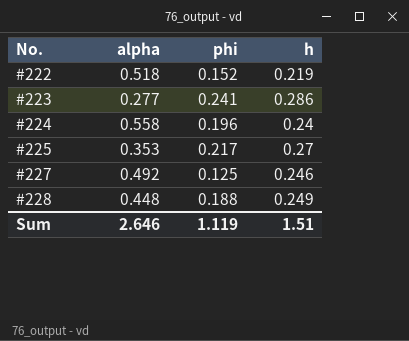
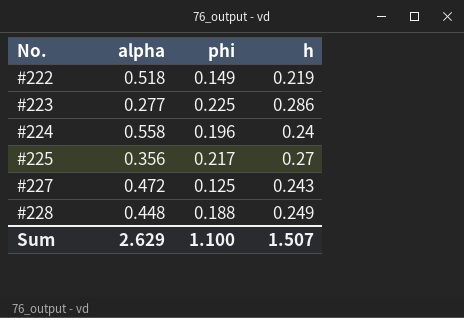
#222 | phi: 0.152 -> 0.149
#223 | phi: 0.241 -> 0.225
#225 | alpha: 0.353 -> 0.356
#227 | alpha: 0.492 -> 0.472
#227 | h: 0.246 -> 0.243
Sum | alpha: 2.646 -> 2.629
Sum | phi: 1.119 -> 1.100
Sum | h: 1.51 -> 1.507

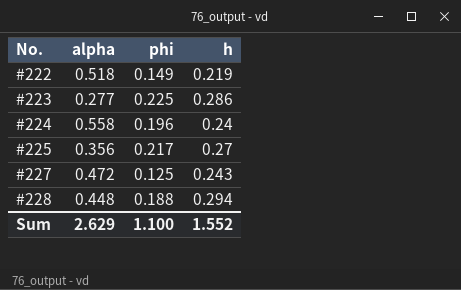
#228 | h: 0.249 -> 0.294
Sum | h: 1.507 -> 1.552

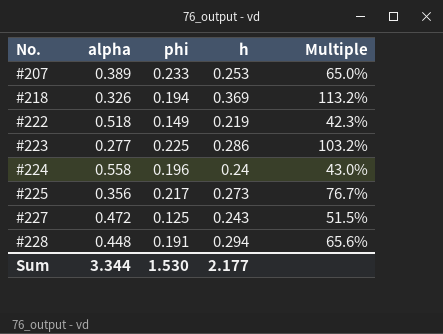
column Multiple | formula: none -> [h] / [alpha]
row #207: none -> 0.389 | 0.233 | 0.253 | 65.0%
row #218: none -> 0.326 | 0.194 | 0.369 | 113.2%
#225 | h: 0.27 -> 0.273
#228 | phi: 0.188 -> 0.191
Sum | alpha: 2.629 -> 3.344
Sum | phi: 1.100 -> 1.530
Sum | h: 1.552 -> 2.177

